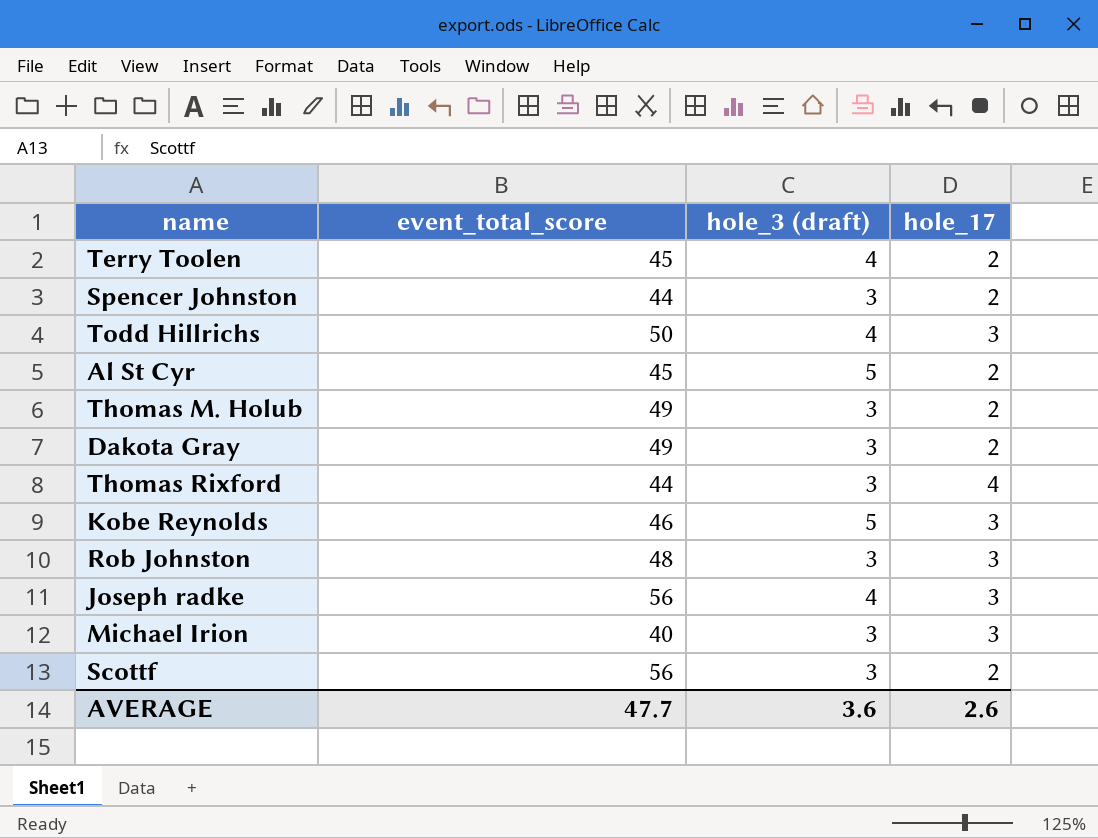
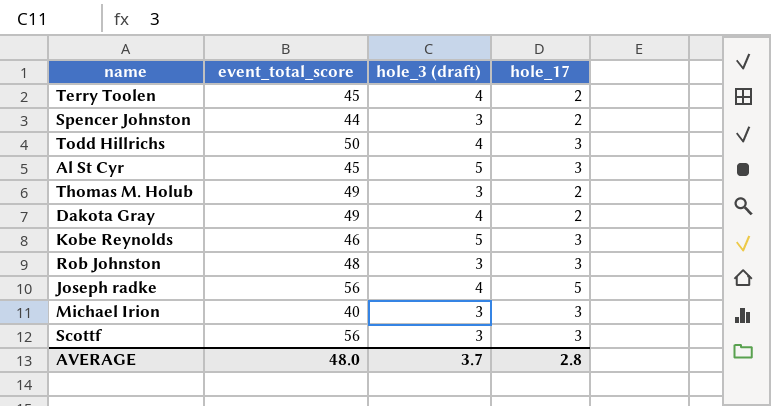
row Thomas Rixford: 44 | 3 | 4 -> none
Al St Cyr | hole_17: 2 -> 3
Dakota Gray | hole_3 (draft): 3 -> 4
Joseph radke | hole_17: 3 -> 5
Scottf | hole_17: 2 -> 3
AVERAGE | event_total_score: 47.7 -> 48.0
AVERAGE | hole_3 (draft): 3.6 -> 3.7
AVERAGE | hole_17: 2.6 -> 2.8

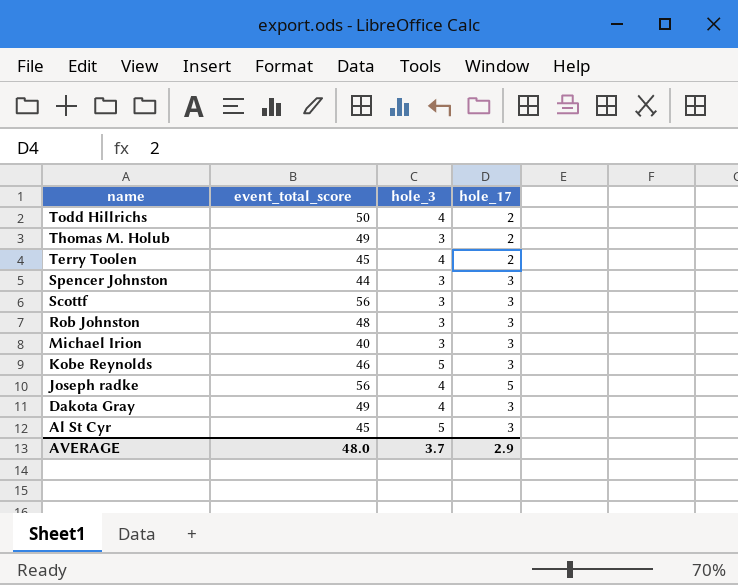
row order: none -> name descending
column name: hole_3 (draft) -> hole_3
Todd Hillrichs | hole_17: 3 -> 2
Spencer Johnston | hole_17: 2 -> 3
Dakota Gray | hole_17: 2 -> 3
AVERAGE | hole_17: 2.8 -> 2.9

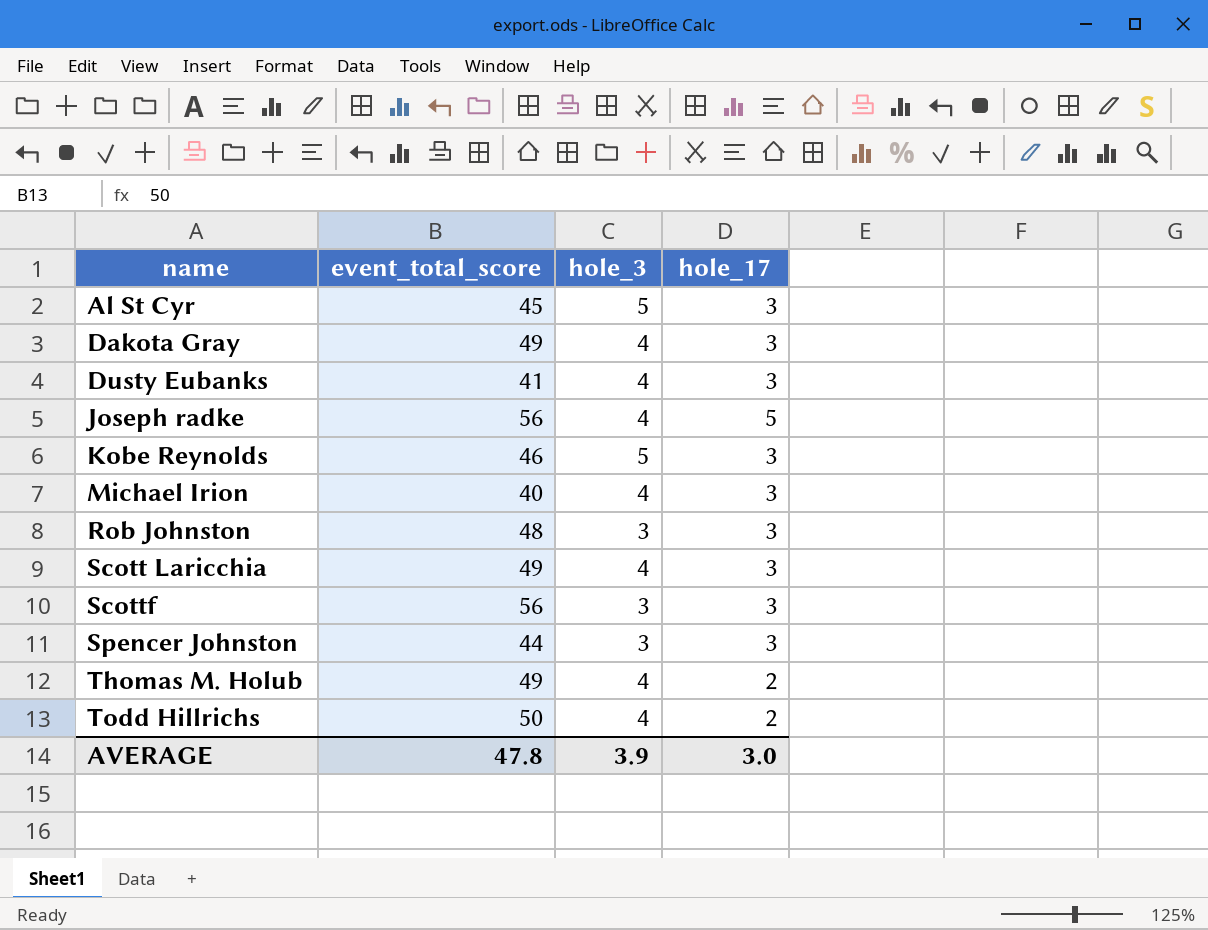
row order: name descending -> name ascending
row Terry Toolen: 45 | 4 | 2 -> none
row Dusty Eubanks: none -> 41 | 4 | 3
Michael Irion | hole_3: 3 -> 4
row Scott Laricchia: none -> 49 | 4 | 3
Thomas M. Holub | hole_3: 3 -> 4
AVERAGE | event_total_score: 48.0 -> 47.8
AVERAGE | hole_3: 3.7 -> 3.9
AVERAGE | hole_17: 2.9 -> 3.0

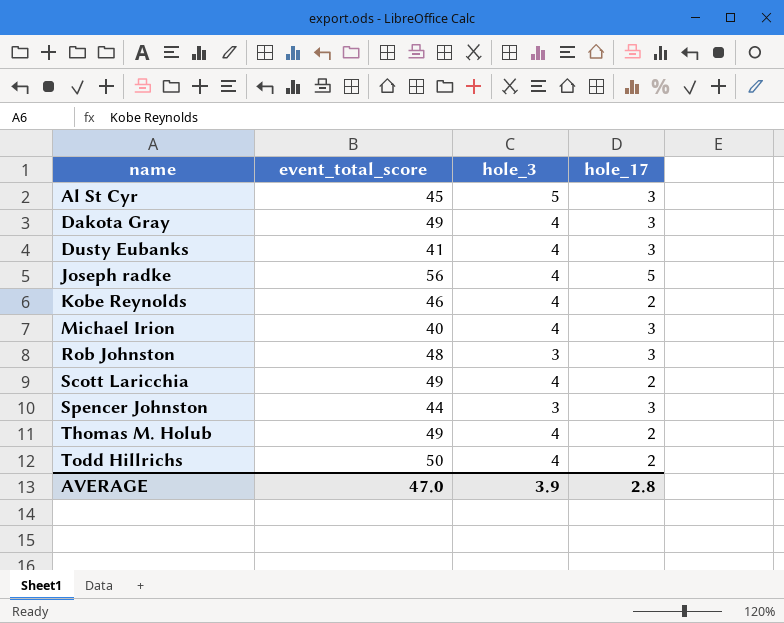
row Scottf: 56 | 3 | 3 -> none
Kobe Reynolds | hole_3: 5 -> 4
Kobe Reynolds | hole_17: 3 -> 2
Scott Laricchia | hole_17: 3 -> 2
AVERAGE | event_total_score: 47.8 -> 47.0
AVERAGE | hole_17: 3.0 -> 2.8

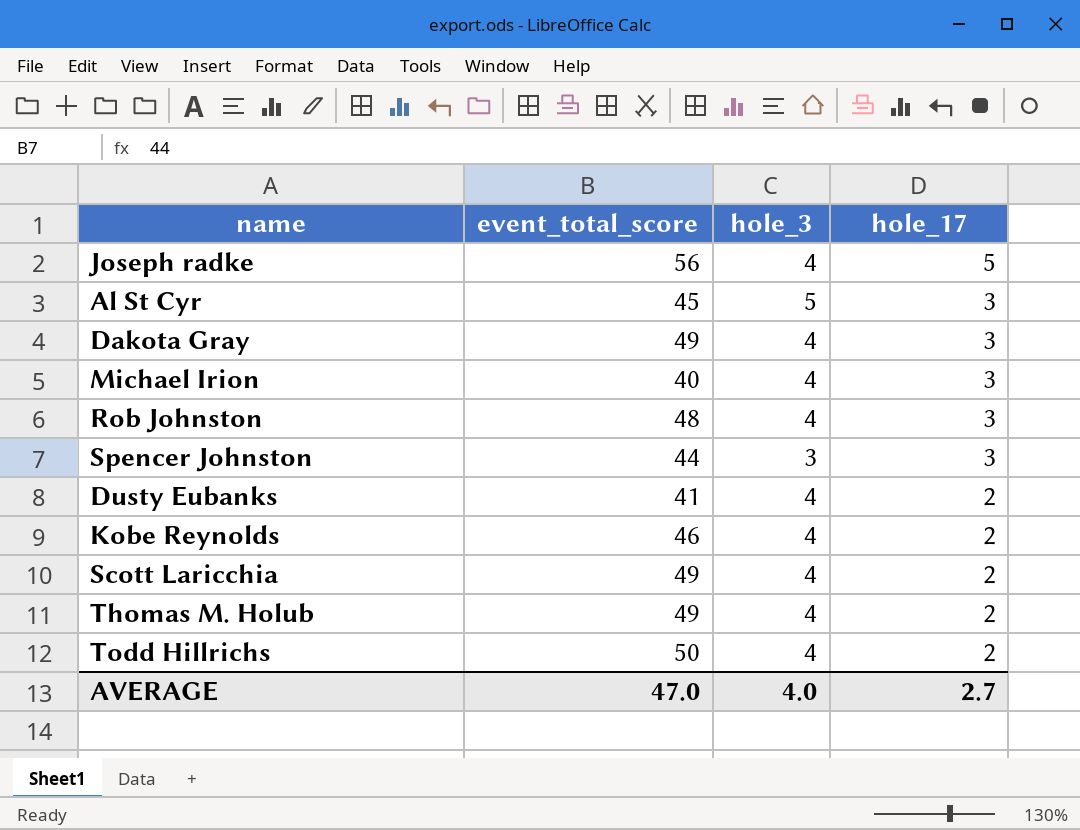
row order: name ascending -> hole_17 descending
Rob Johnston | hole_3: 3 -> 4
Dusty Eubanks | hole_17: 3 -> 2
AVERAGE | hole_3: 3.9 -> 4.0
AVERAGE | hole_17: 2.8 -> 2.7

